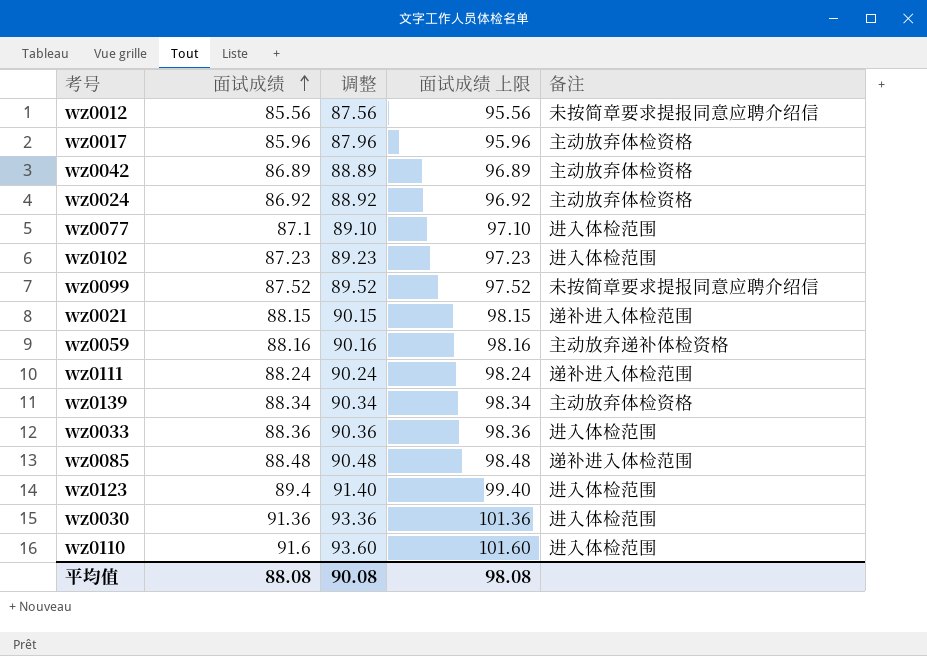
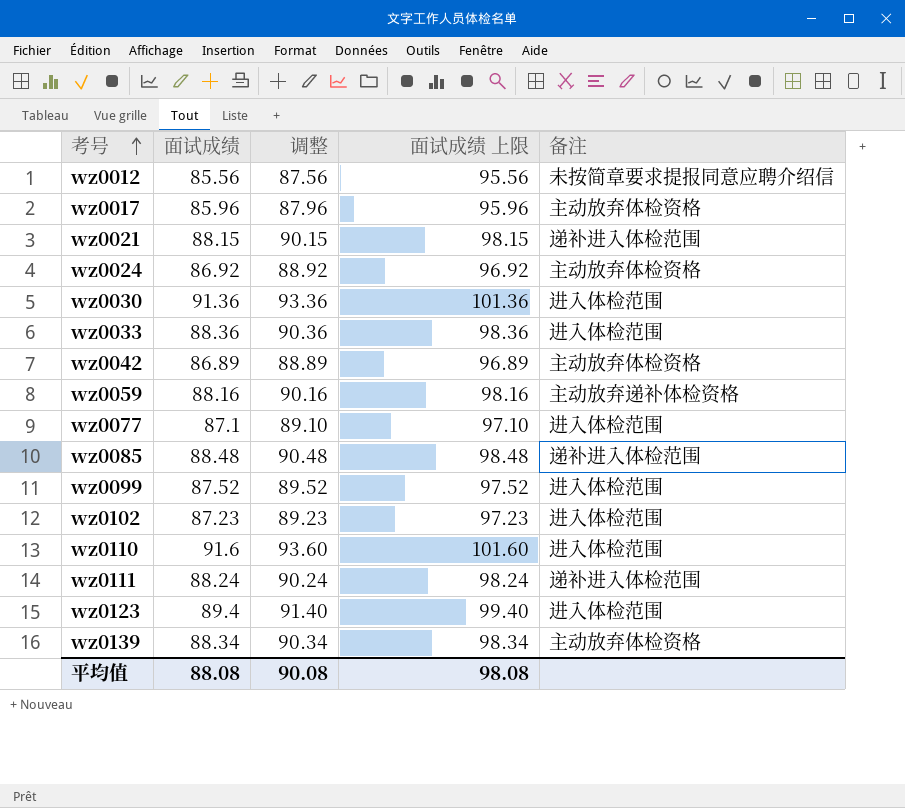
row order: 面试成绩 ascending -> 考号 ascending
wz0099 | 备注: 未按简章要求提报同意应聘介绍信 -> 进入体检范围

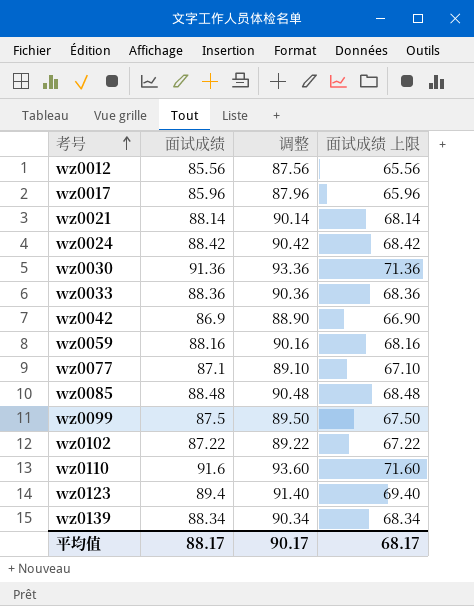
column 备注 | position: 5 -> none
column 面试成绩 上限 | formula: [面试成绩] + 10 -> [面试成绩] - 20
row wz0111: 88.24 | 90.24 | 98.24 | 递补进入体检范围 -> none
wz0021 | 面试成绩: 88.15 -> 88.14
wz0021 | 调整: 90.15 -> 90.14
wz0024 | 面试成绩: 86.92 -> 88.42
wz0024 | 调整: 88.92 -> 90.42
wz0042 | 面试成绩: 86.89 -> 86.9
wz0042 | 调整: 88.89 -> 88.90
wz0099 | 面试成绩: 87.52 -> 87.5
wz0099 | 调整: 89.52 -> 89.50
wz0102 | 面试成绩: 87.23 -> 87.22
wz0102 | 调整: 89.23 -> 89.22
平均值 | 面试成绩: 88.08 -> 88.17
平均值 | 调整: 90.08 -> 90.17
平均值 | 面试成绩 上限: 98.08 -> 68.17

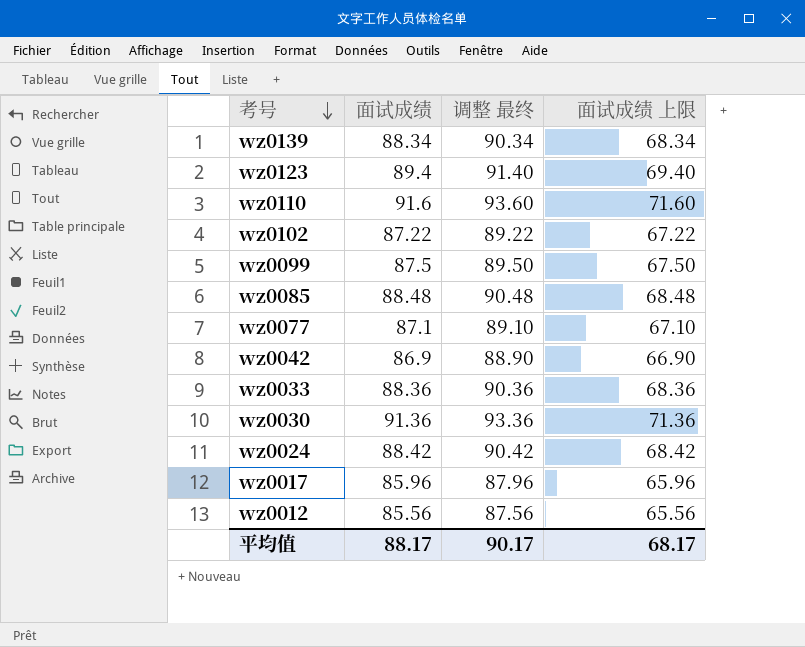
row order: 考号 ascending -> 考号 descending
column name: 调整 -> 调整 最终
row wz0021: 88.14 | 90.14 | 68.14 -> none
row wz0059: 88.16 | 90.16 | 68.16 -> none

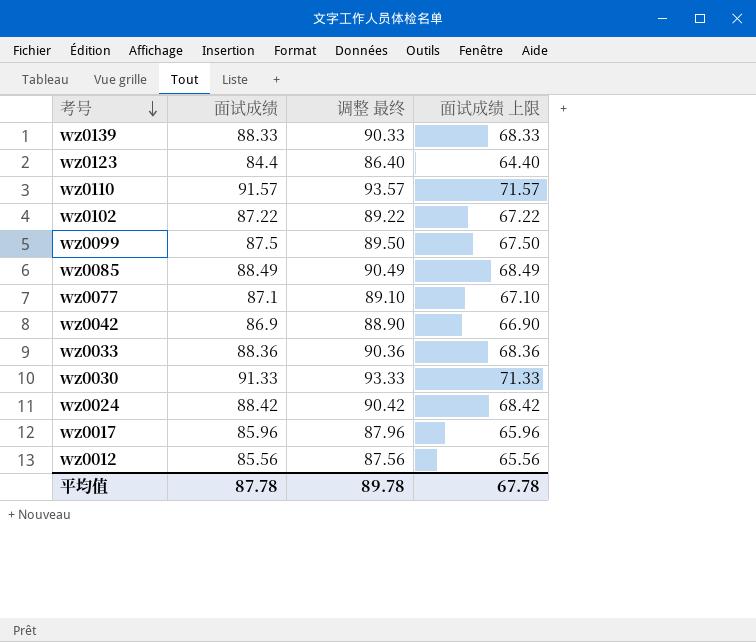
wz0139 | 面试成绩: 88.34 -> 88.33
wz0139 | 调整 最终: 90.34 -> 90.33
wz0139 | 面试成绩 上限: 68.34 -> 68.33
wz0123 | 面试成绩: 89.4 -> 84.4
wz0123 | 调整 最终: 91.40 -> 86.40
wz0123 | 面试成绩 上限: 69.40 -> 64.40
wz0110 | 面试成绩: 91.6 -> 91.57
wz0110 | 调整 最终: 93.60 -> 93.57
wz0110 | 面试成绩 上限: 71.60 -> 71.57
wz0085 | 面试成绩: 88.48 -> 88.49
wz0085 | 调整 最终: 90.48 -> 90.49
wz0085 | 面试成绩 上限: 68.48 -> 68.49
wz0030 | 面试成绩: 91.36 -> 91.33
wz0030 | 调整 最终: 93.36 -> 93.33
wz0030 | 面试成绩 上限: 71.36 -> 71.33
平均值 | 面试成绩: 88.17 -> 87.78
平均值 | 调整 最终: 90.17 -> 89.78
平均值 | 面试成绩 上限: 68.17 -> 67.78

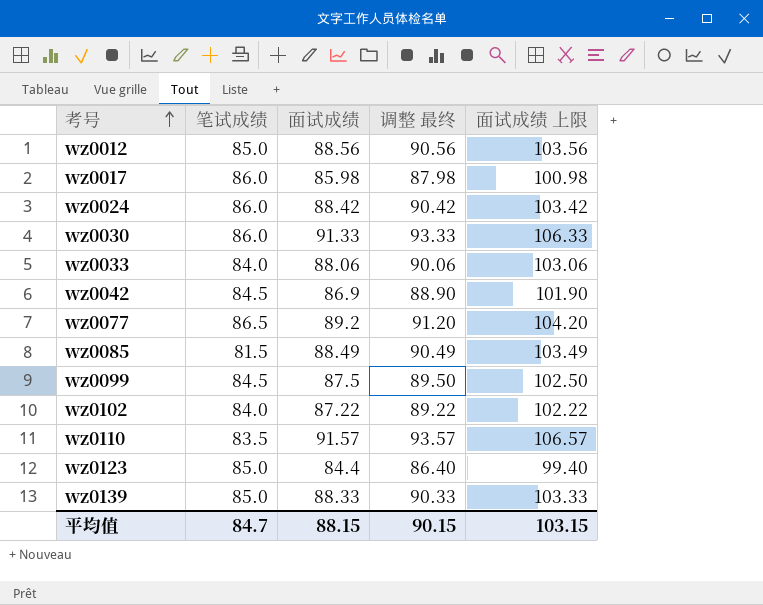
row order: 考号 descending -> 考号 ascending
column 笔试成绩 | position: none -> 2
column 面试成绩 上限 | formula: [面试成绩] - 20 -> [面试成绩] + 15
wz0012 | 面试成绩: 85.56 -> 88.56
wz0012 | 调整 最终: 87.56 -> 90.56
wz0017 | 面试成绩: 85.96 -> 85.98
wz0017 | 调整 最终: 87.96 -> 87.98
wz0033 | 面试成绩: 88.36 -> 88.06
wz0033 | 调整 最终: 90.36 -> 90.06
wz0077 | 面试成绩: 87.1 -> 89.2
wz0077 | 调整 最终: 89.10 -> 91.20
平均值 | 面试成绩: 87.78 -> 88.15
平均值 | 调整 最终: 89.78 -> 90.15
平均值 | 面试成绩 上限: 67.78 -> 103.15

